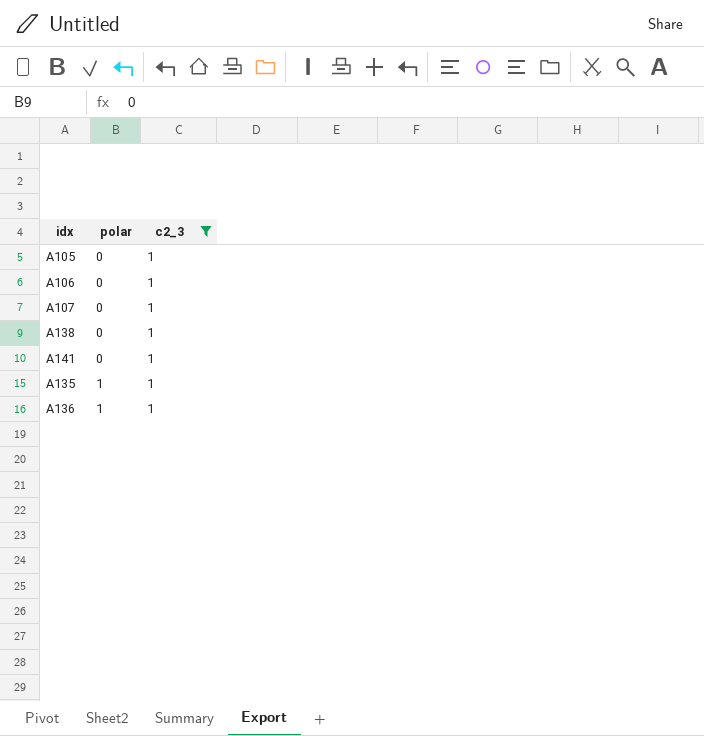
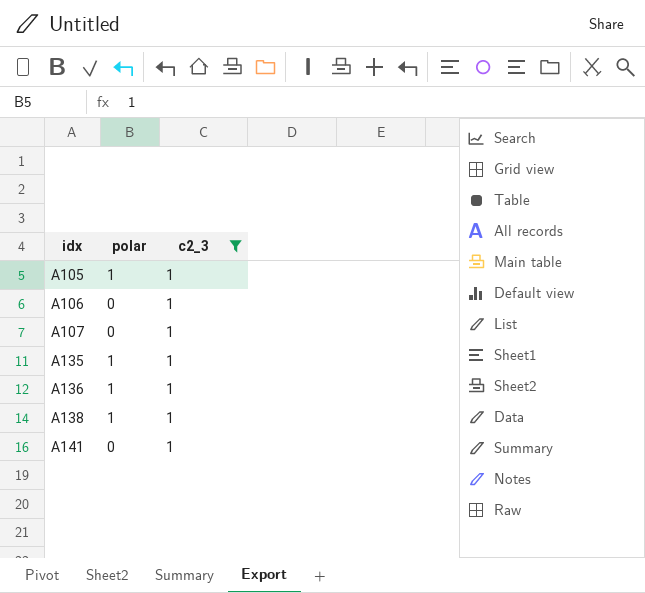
row order: polar ascending -> idx ascending
A105 | polar: 0 -> 1
A138 | polar: 0 -> 1

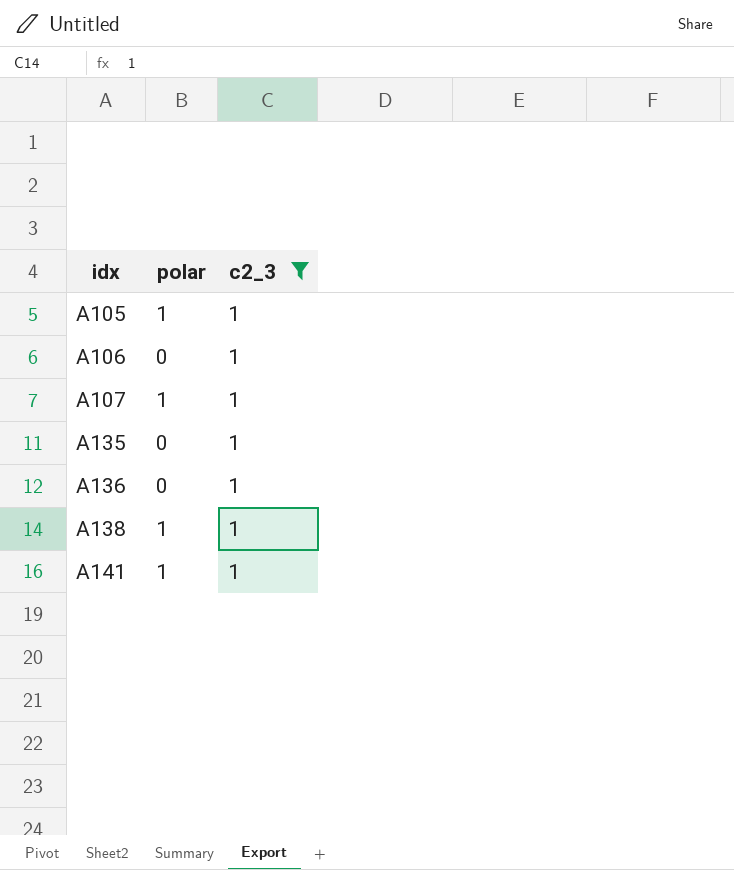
A107 | polar: 0 -> 1
A135 | polar: 1 -> 0
A136 | polar: 1 -> 0
A141 | polar: 0 -> 1

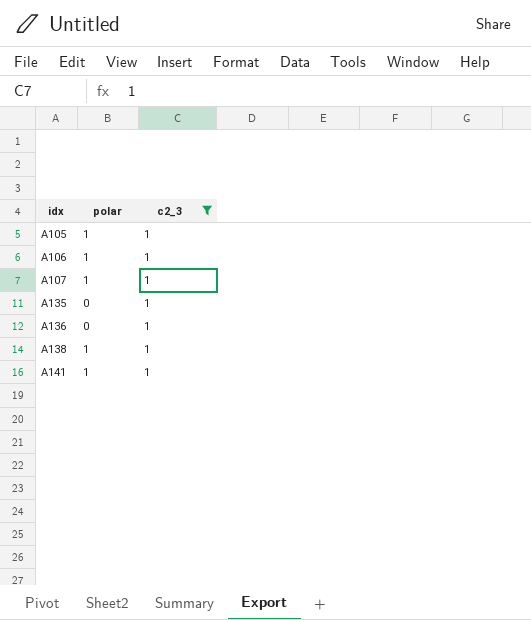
A106 | polar: 0 -> 1

